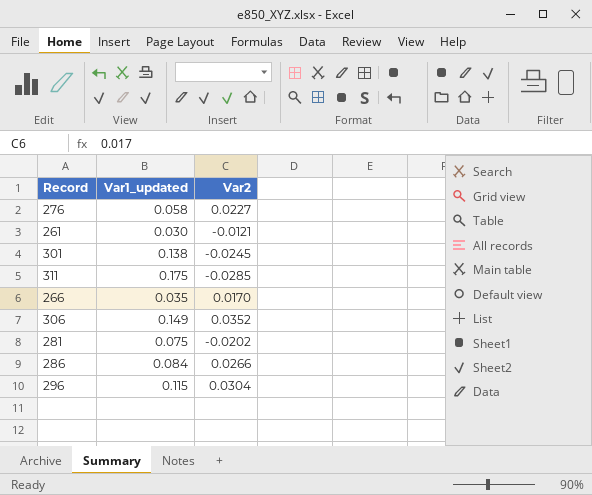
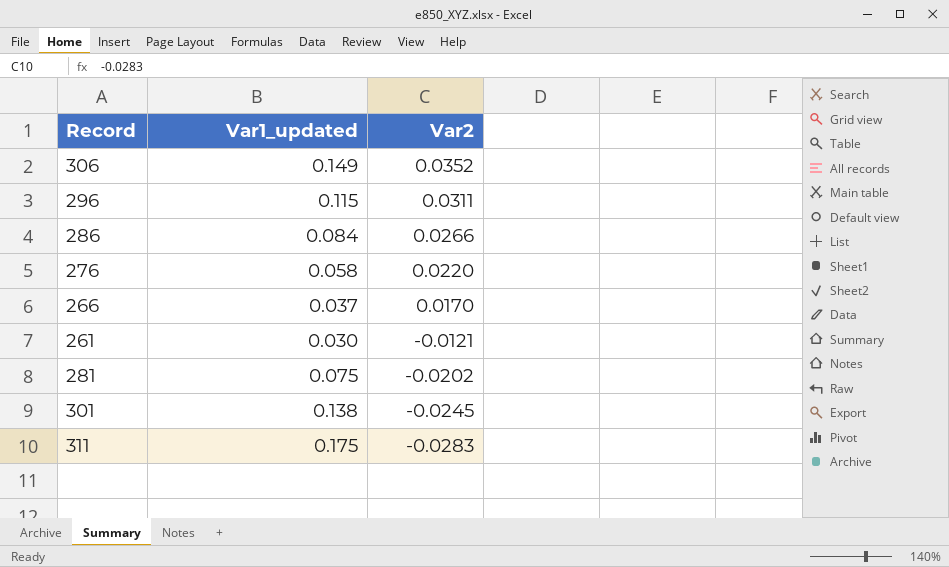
row order: none -> Var2 descending
296 | Var2: 0.0304 -> 0.0311
276 | Var2: 0.0227 -> 0.0220
266 | Var1_updated: 0.035 -> 0.037
311 | Var2: -0.0285 -> -0.0283

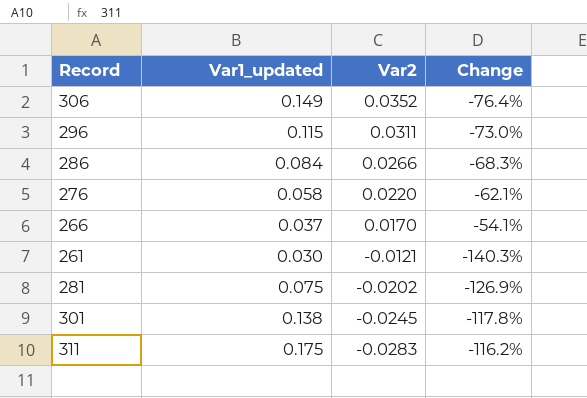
column Change | formula: none -> ([Var2] - [Var1_updated]) / [Var1_updated]

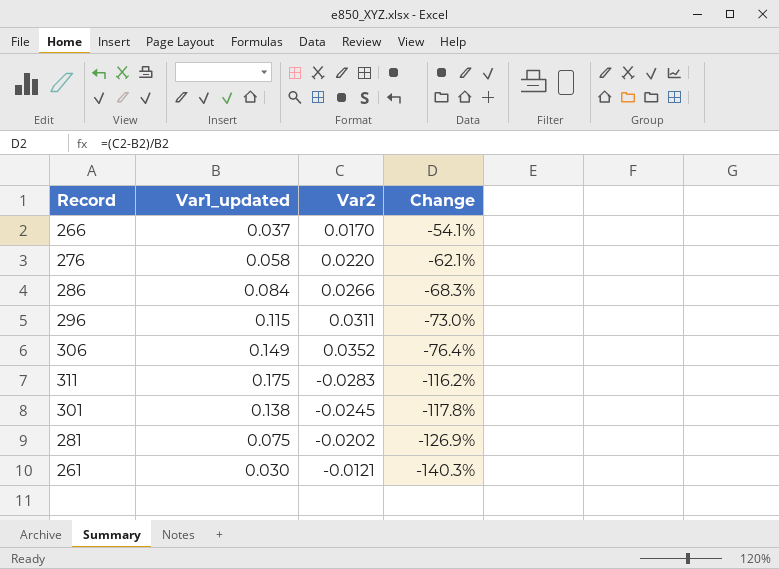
row order: Var2 descending -> Change descending

